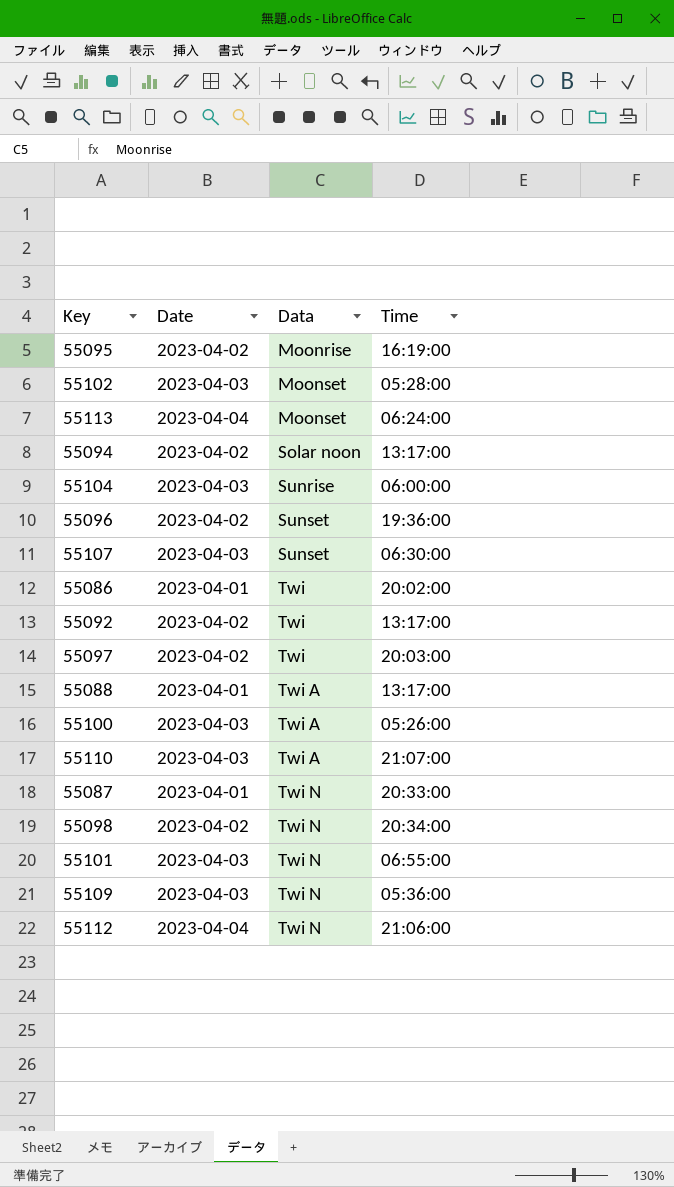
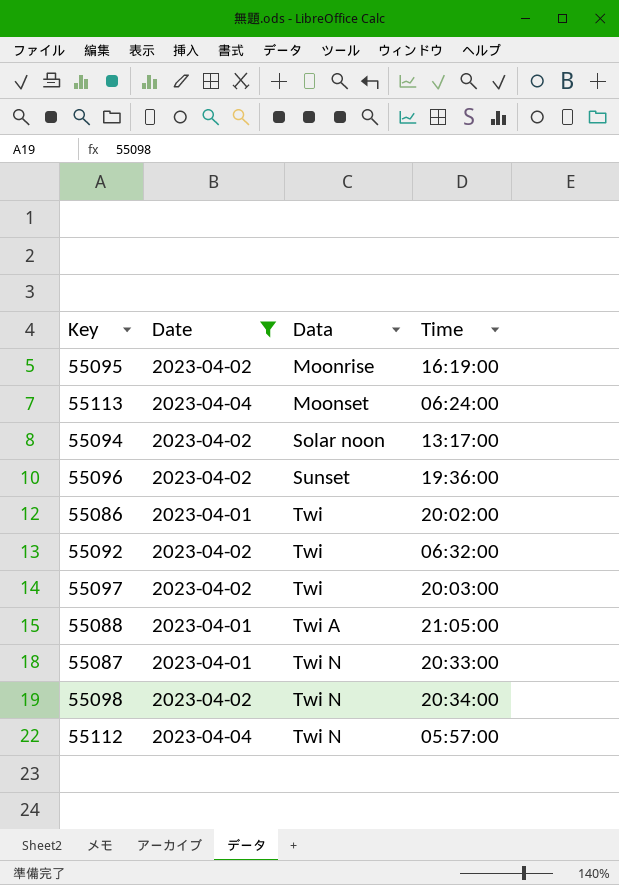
filter: none -> Date != 2023-04-03
55092 | Time: 13:17:00 -> 06:32:00
55088 | Time: 13:17:00 -> 21:05:00
55112 | Time: 21:06:00 -> 05:57:00

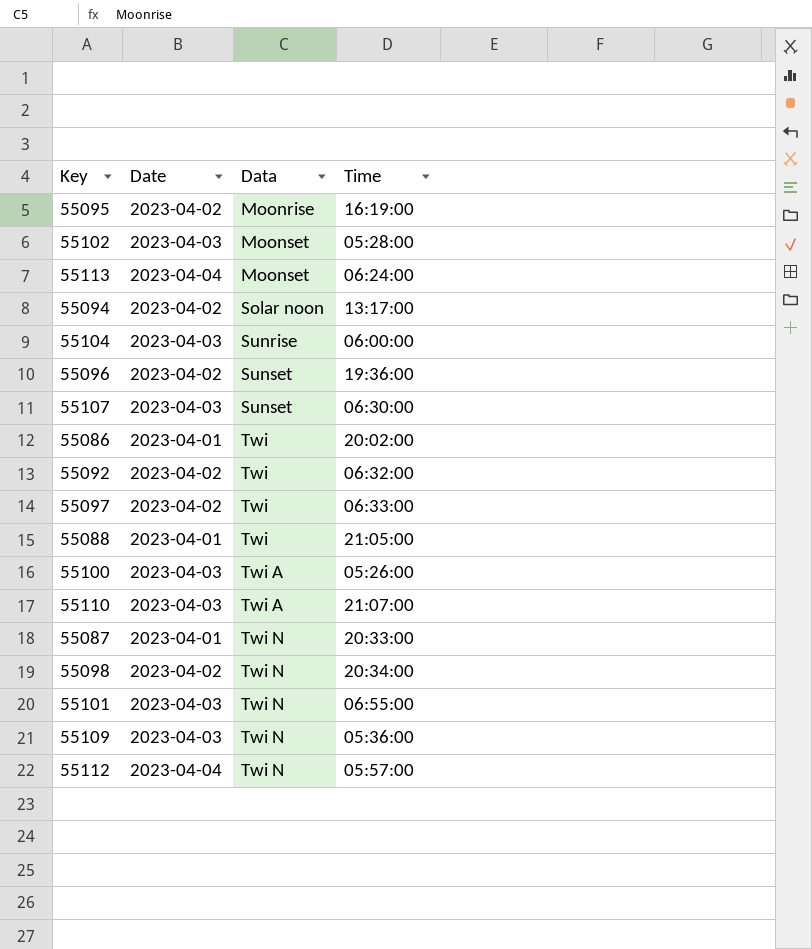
filter: Date != 2023-04-03 -> none
55097 | Time: 20:03:00 -> 06:33:00
55088 | Data: Twi A -> Twi

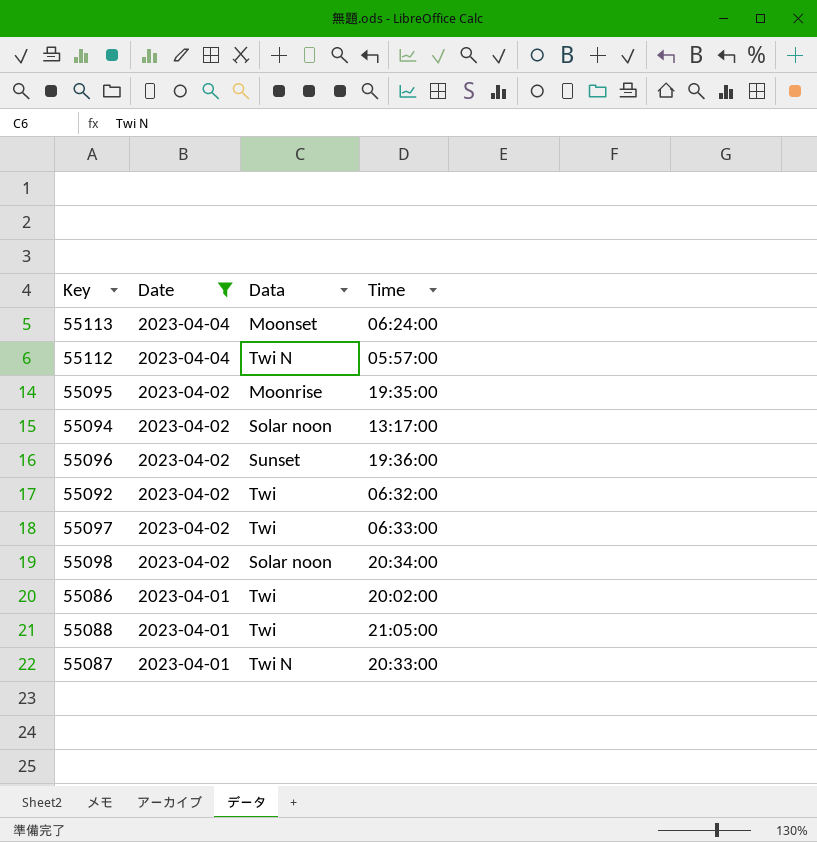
filter: none -> Date != 2023-04-03
row order: Data ascending -> Date descending
55095 | Time: 16:19:00 -> 19:35:00
55098 | Data: Twi N -> Solar noon

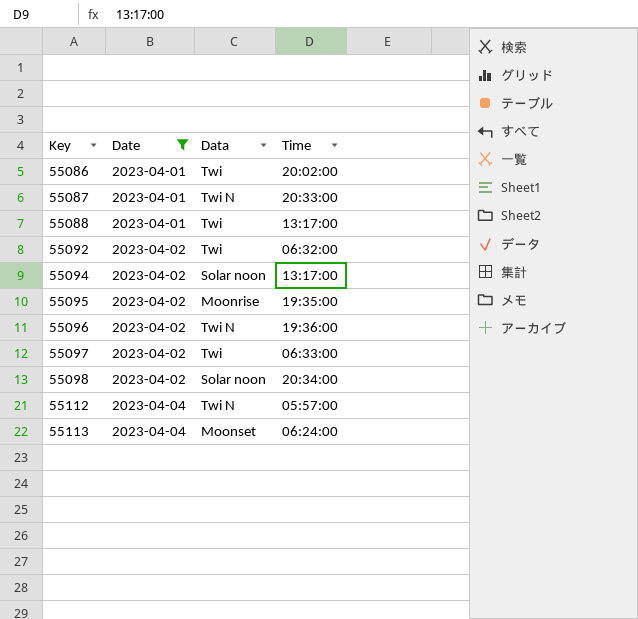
row order: Date descending -> Key ascending
55088 | Time: 21:05:00 -> 13:17:00
55096 | Data: Sunset -> Twi N

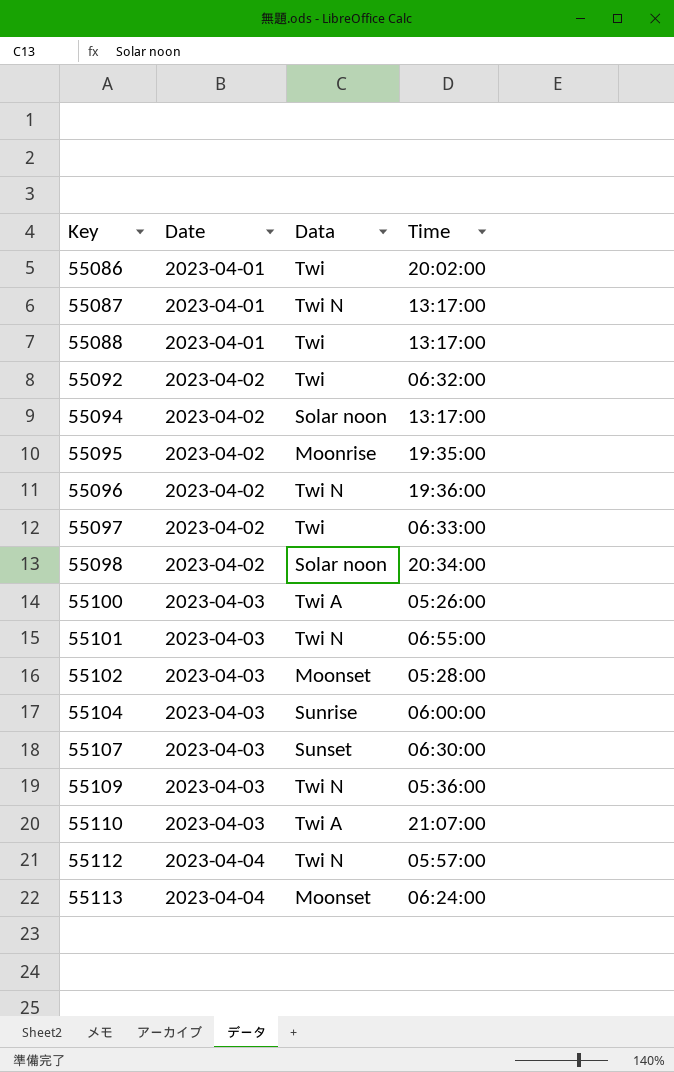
filter: Date != 2023-04-03 -> none
55087 | Time: 20:33:00 -> 13:17:00

